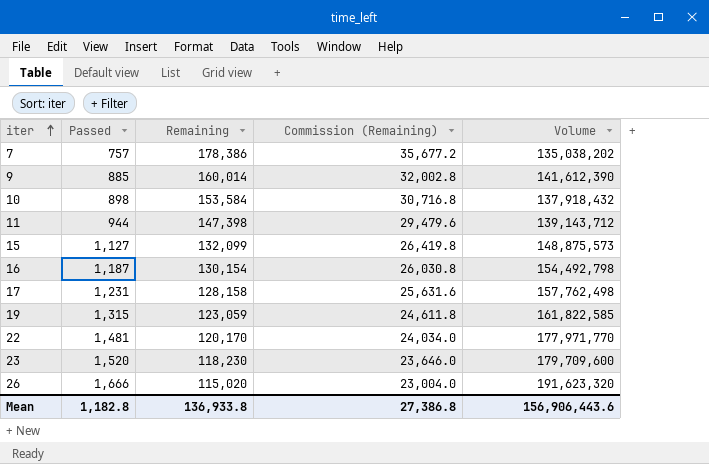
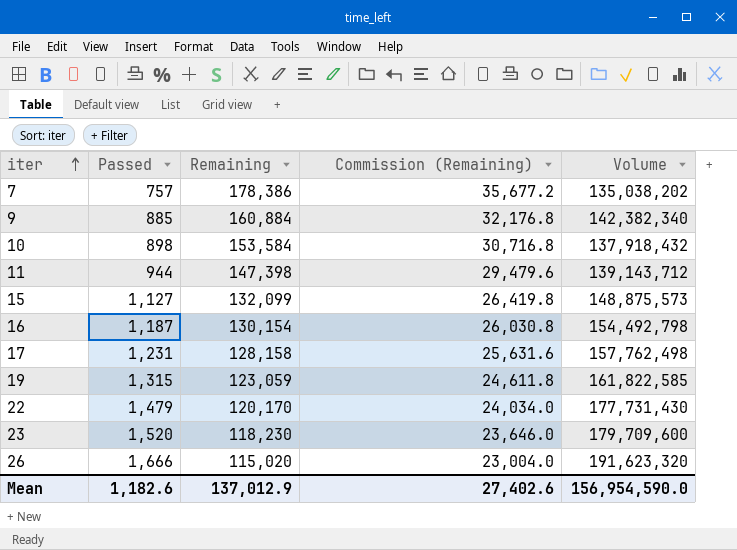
9 | Remaining: 160,014 -> 160,884
9 | Commission (Remaining): 32,002.8 -> 32,176.8
9 | Volume: 141,612,390 -> 142,382,340
22 | Passed: 1,481 -> 1,479
22 | Volume: 177,971,770 -> 177,731,430
Mean | Passed: 1,182.8 -> 1,182.6
Mean | Remaining: 136,933.8 -> 137,012.9
Mean | Commission (Remaining): 27,386.8 -> 27,402.6
Mean | Volume: 156,906,443.6 -> 156,954,590.0

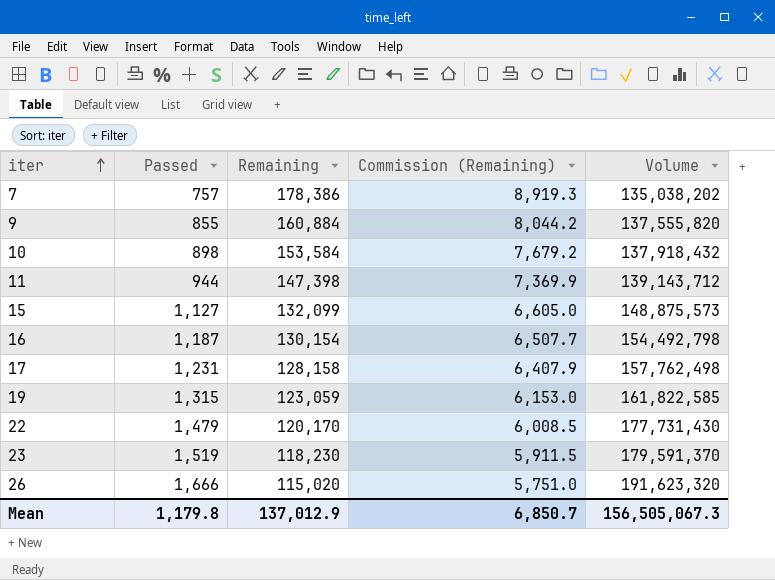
column Commission (Remaining) | formula: [Remaining] * 0.2 -> [Remaining] * 0.05
9 | Passed: 885 -> 855
9 | Volume: 142,382,340 -> 137,555,820
23 | Passed: 1,520 -> 1,519
23 | Volume: 179,709,600 -> 179,591,370
Mean | Passed: 1,182.6 -> 1,179.8
Mean | Commission (Remaining): 27,402.6 -> 6,850.7
Mean | Volume: 156,954,590.0 -> 156,505,067.3

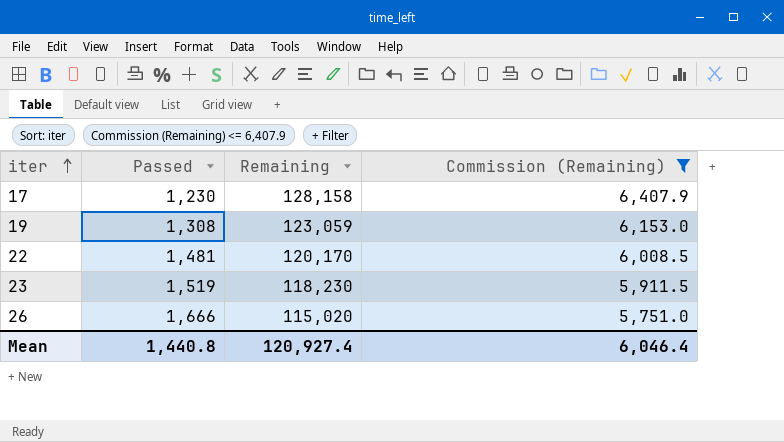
filter: none -> Commission (Remaining) <= 6,407.9
column Volume | formula: [Passed] * [Remaining] -> none
17 | Passed: 1,231 -> 1,230
19 | Passed: 1,315 -> 1,308
22 | Passed: 1,479 -> 1,481
Mean | Passed: 1,179.8 -> 1,440.8
Mean | Remaining: 137,012.9 -> 120,927.4
Mean | Commission (Remaining): 6,850.7 -> 6,046.4

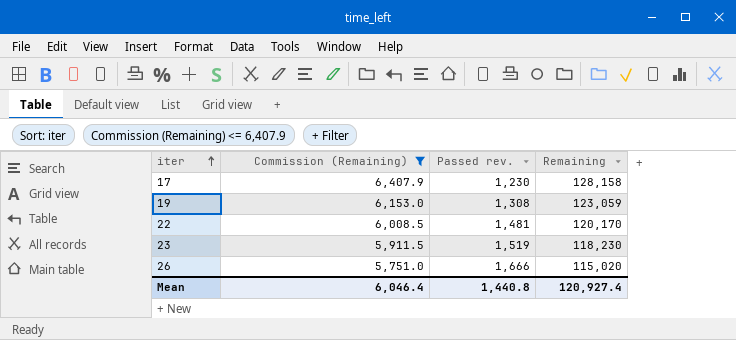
column Commission (Remaining) | position: 4 -> 2
column name: Passed -> Passed rev.

